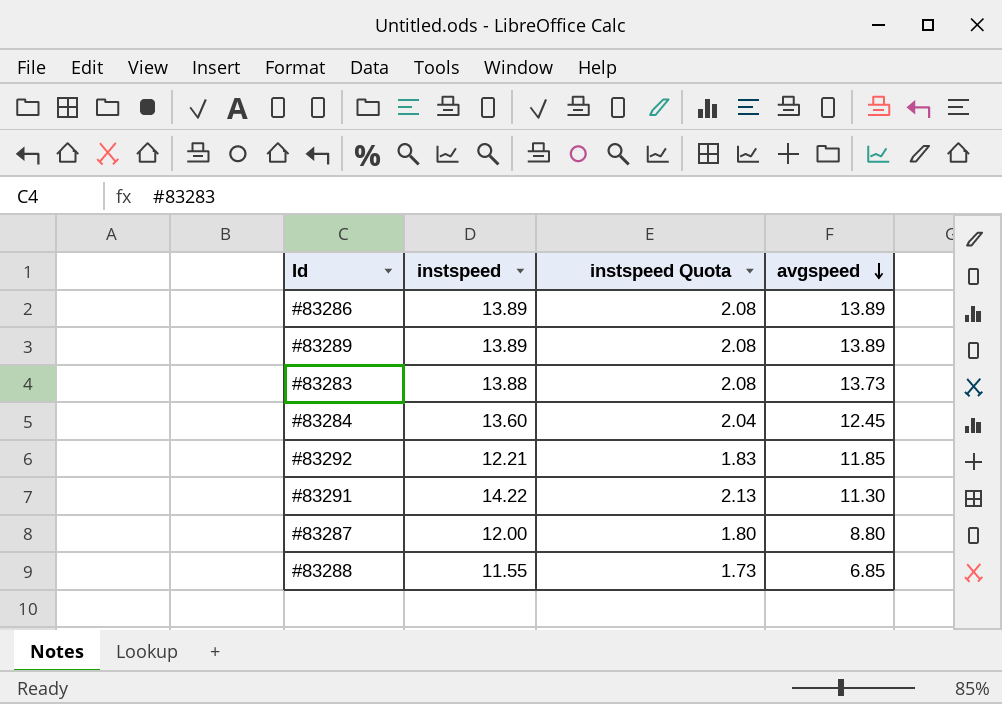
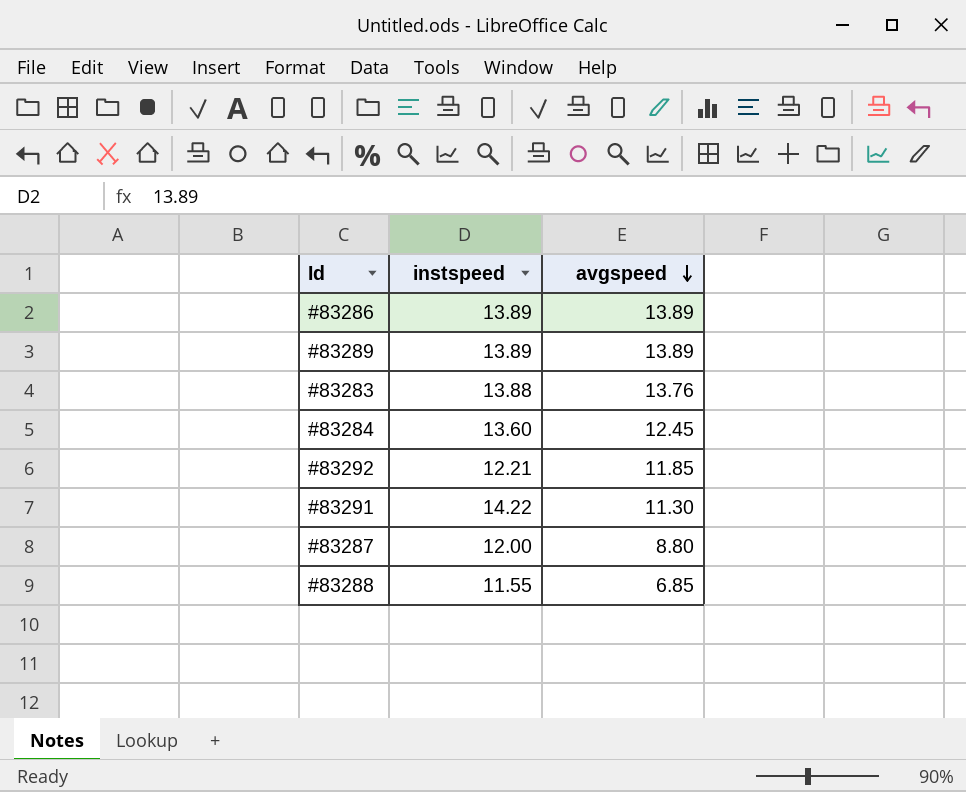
column instspeed Quota | formula: [instspeed] * 0.15 -> none
#83283 | avgspeed: 13.73 -> 13.76

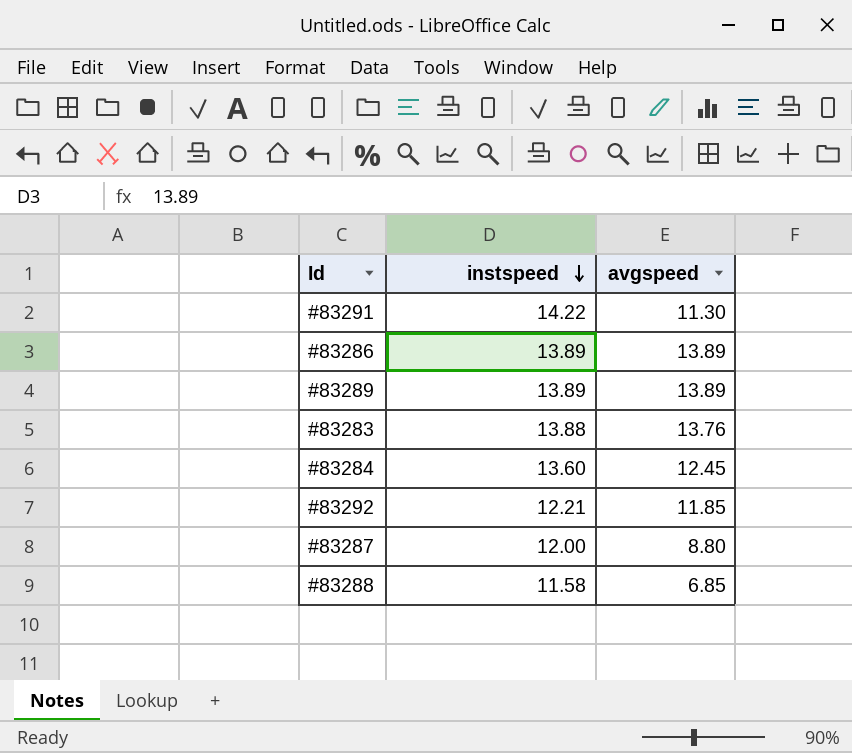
row order: avgspeed descending -> instspeed descending
#83288 | instspeed: 11.55 -> 11.58

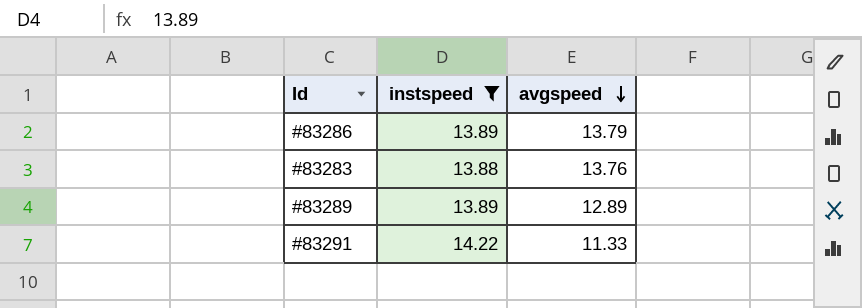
filter: none -> instspeed >= 13.88
row order: instspeed descending -> avgspeed descending
#83286 | avgspeed: 13.89 -> 13.79
#83289 | avgspeed: 13.89 -> 12.89
#83291 | avgspeed: 11.30 -> 11.33

